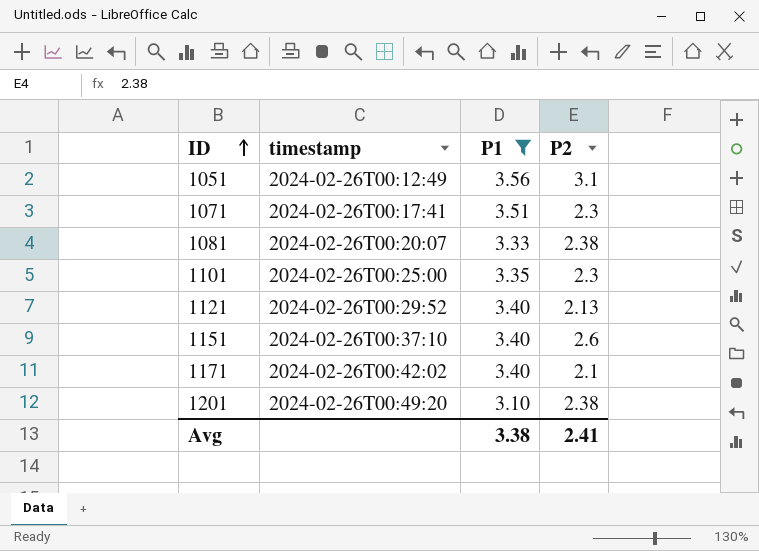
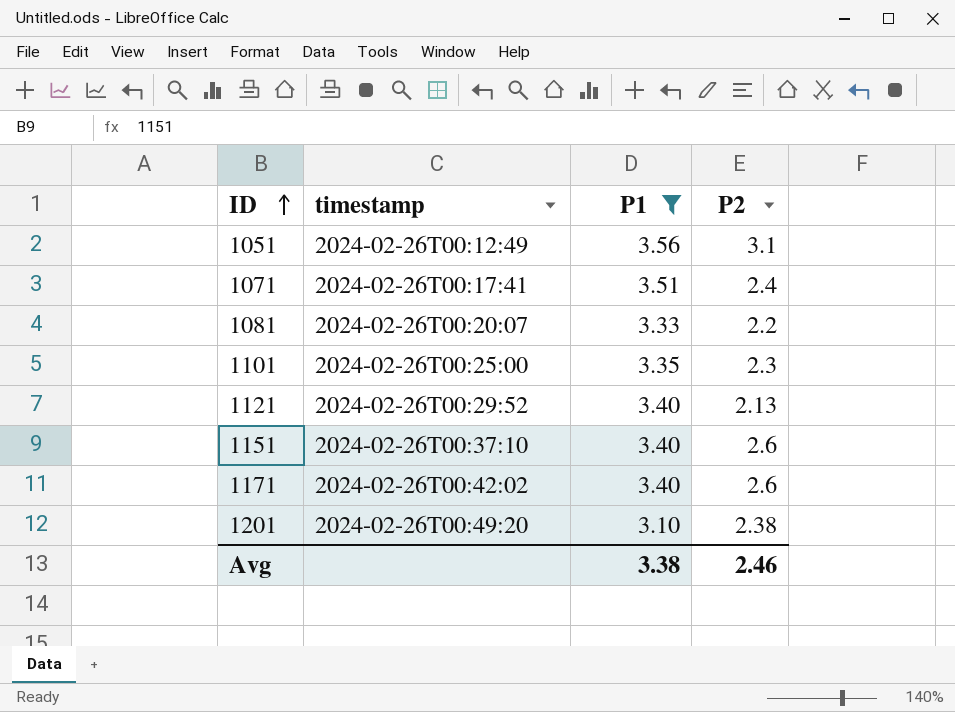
1071 | P2: 2.3 -> 2.4
1081 | P2: 2.38 -> 2.2
1171 | P2: 2.1 -> 2.6
Avg | P2: 2.41 -> 2.46

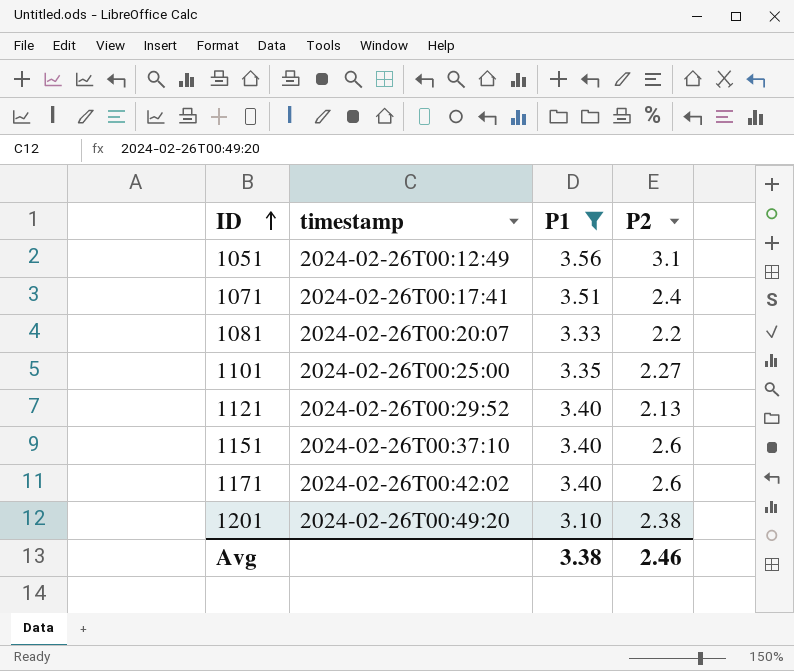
1101 | P2: 2.3 -> 2.27

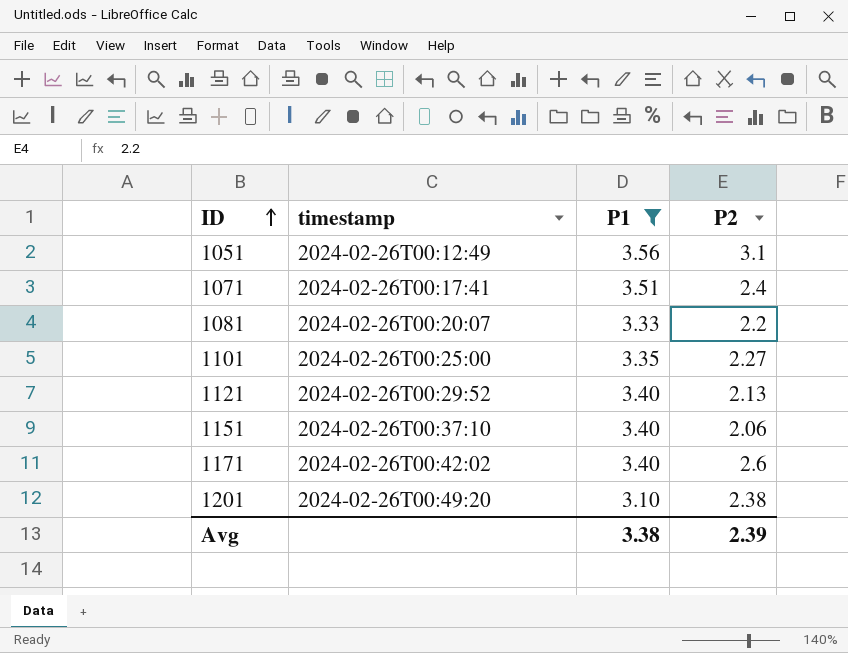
1151 | P2: 2.6 -> 2.06
Avg | P2: 2.46 -> 2.39

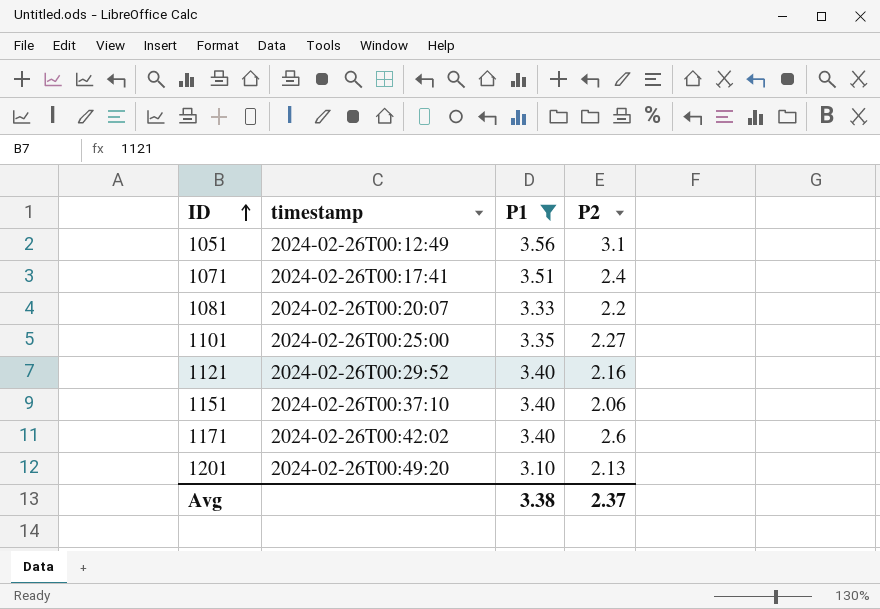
1121 | P2: 2.13 -> 2.16
1201 | P2: 2.38 -> 2.13
Avg | P2: 2.39 -> 2.37

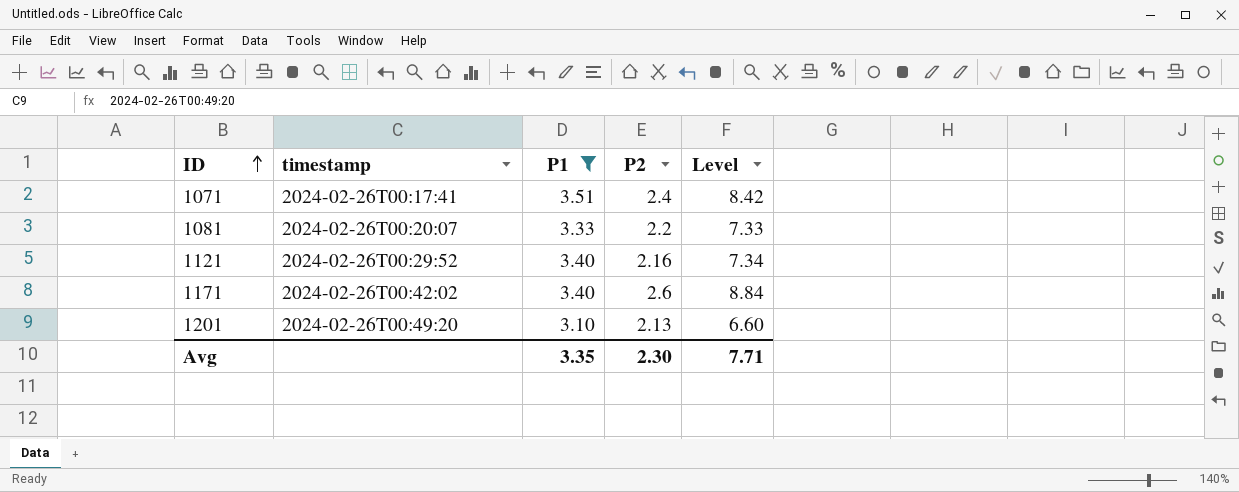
column Level | formula: none -> [P1] * [P2]
row 1051: 2024-02-26T00:12:49 | 3.56 | 3.1 -> none
row 1101: 2024-02-26T00:25:00 | 3.35 | 2.27 -> none
row 1151: 2024-02-26T00:37:10 | 3.40 | 2.06 -> none
Avg | P1: 3.38 -> 3.35
Avg | P2: 2.37 -> 2.30

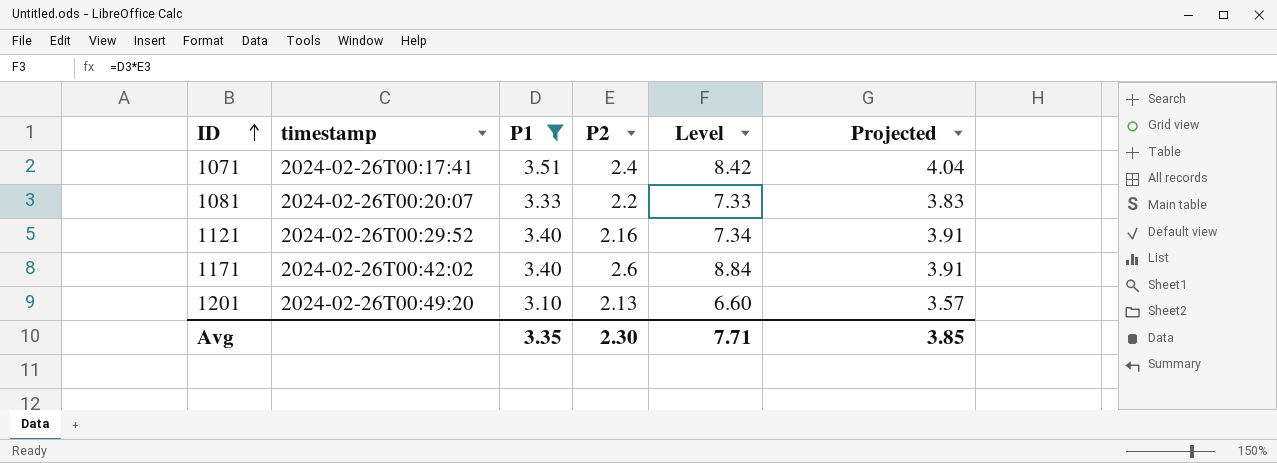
column Projected | formula: none -> [P1] * 1.15

